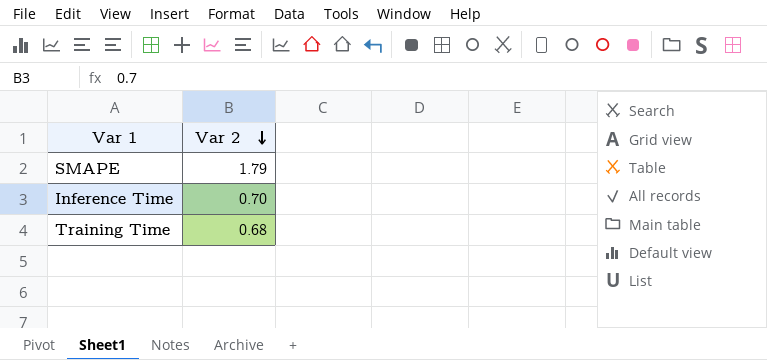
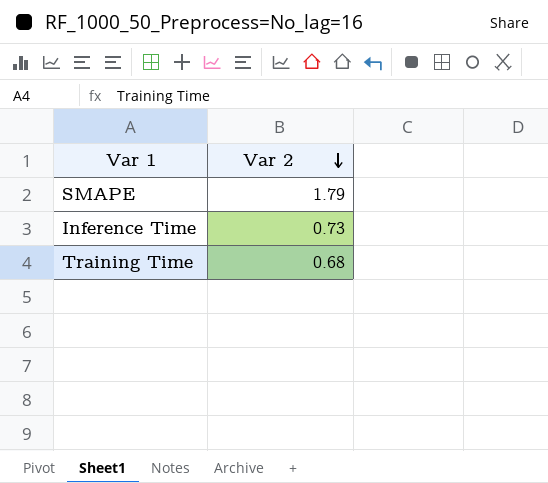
Inference Time | Var 2: 0.70 -> 0.73

